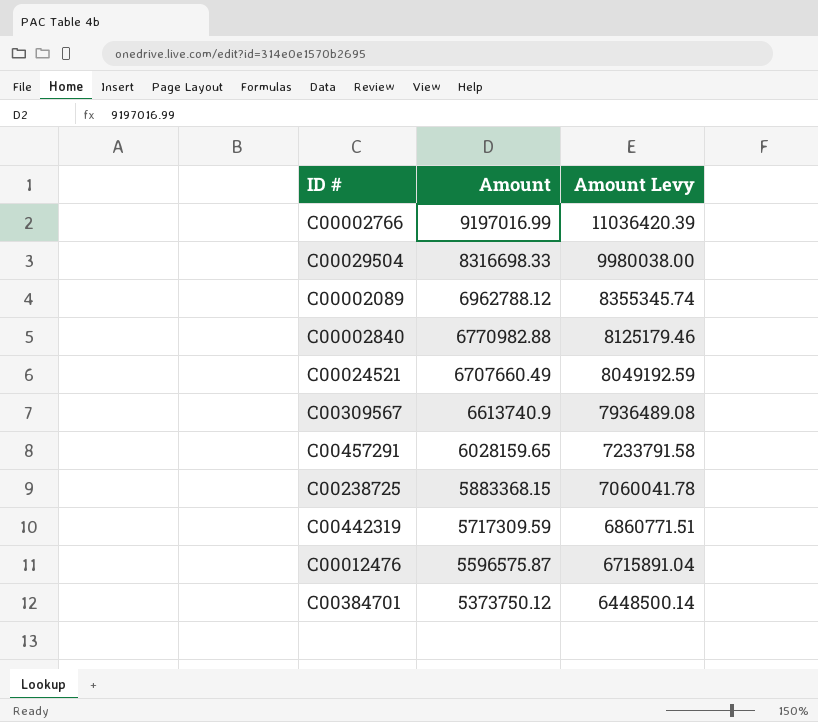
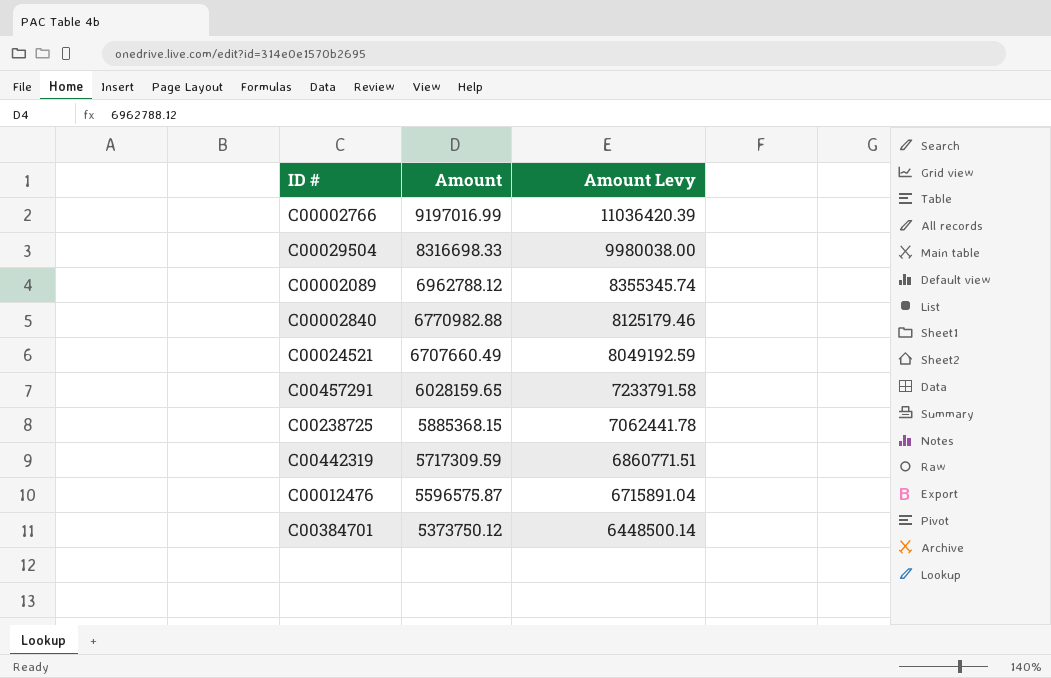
row C00309567: 6613740.9 | 7936489.08 -> none
C00238725 | Amount: 5883368.15 -> 5885368.15
C00238725 | Amount Levy: 7060041.78 -> 7062441.78

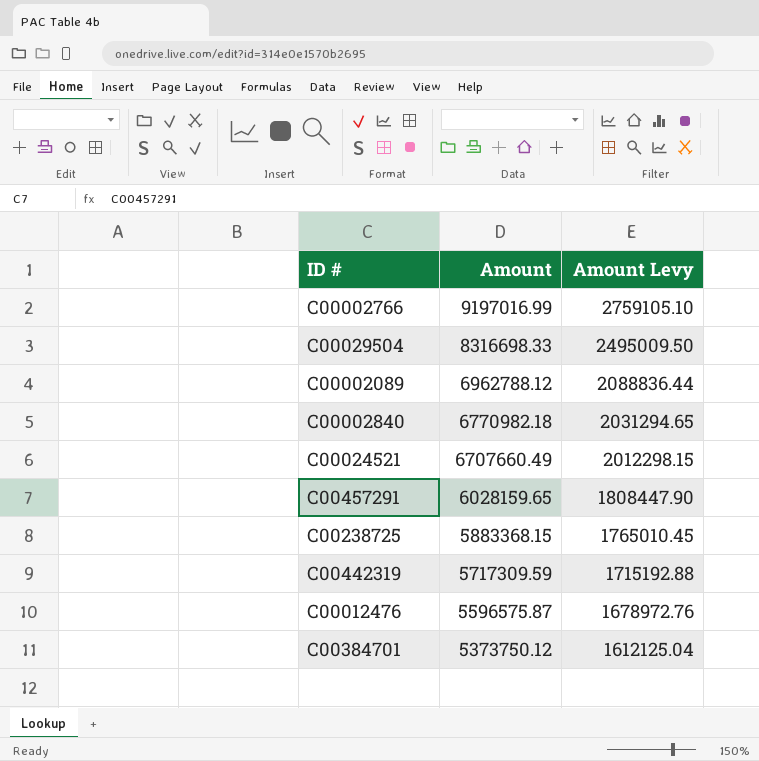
column Amount Levy | formula: [Amount] * 1.2 -> [Amount] * 0.3
C00002840 | Amount: 6770982.88 -> 6770982.18
C00238725 | Amount: 5885368.15 -> 5883368.15

